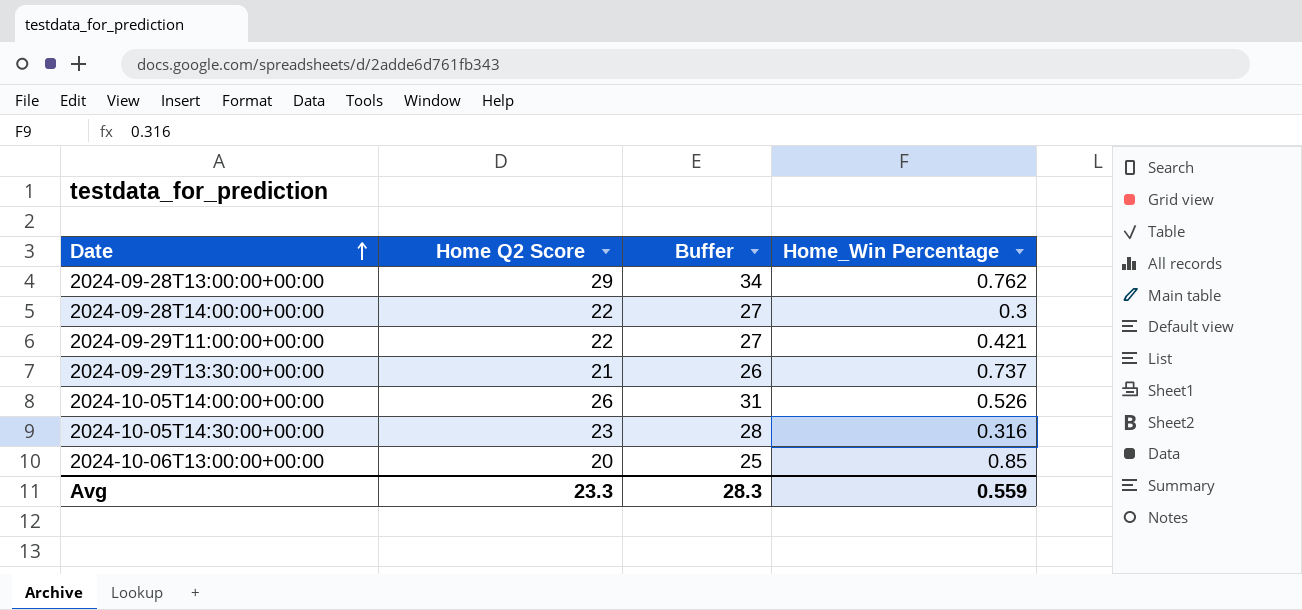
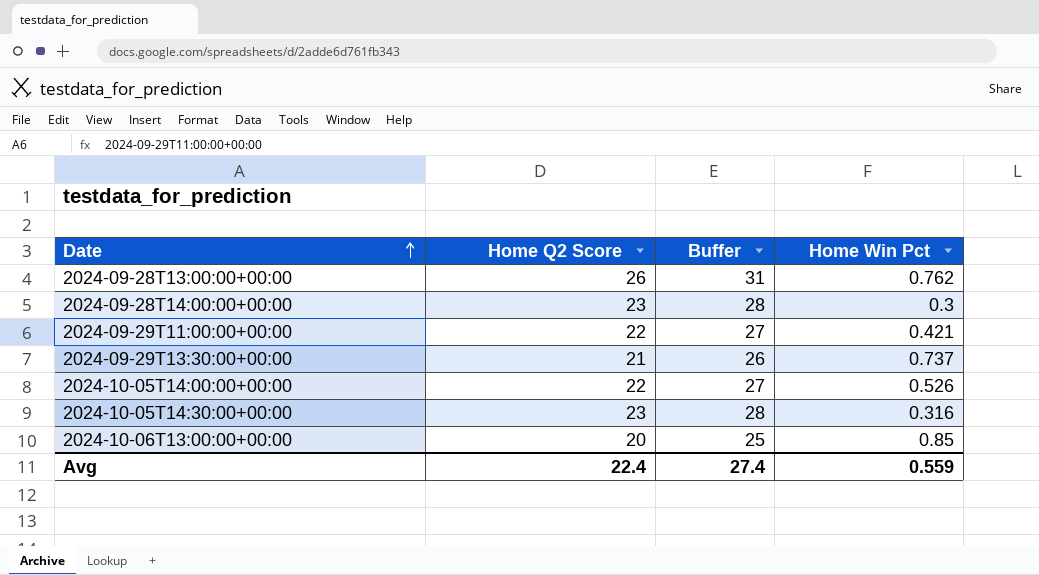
column name: Home_Win Percentage -> Home Win Pct
2024-09-28T13:00:00+00:00 | Home Q2 Score: 29 -> 26
2024-09-28T13:00:00+00:00 | Buffer: 34 -> 31
2024-09-28T14:00:00+00:00 | Home Q2 Score: 22 -> 23
2024-09-28T14:00:00+00:00 | Buffer: 27 -> 28
2024-10-05T14:00:00+00:00 | Home Q2 Score: 26 -> 22
2024-10-05T14:00:00+00:00 | Buffer: 31 -> 27
Avg | Home Q2 Score: 23.3 -> 22.4
Avg | Buffer: 28.3 -> 27.4

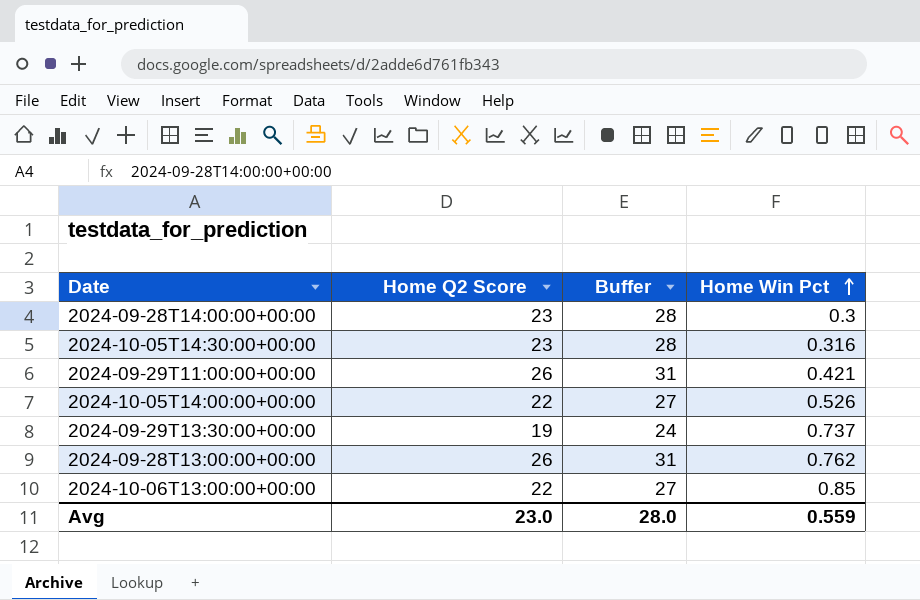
row order: Date ascending -> Home Win Pct ascending
2024-09-29T11:00:00+00:00 | Home Q2 Score: 22 -> 26
2024-09-29T11:00:00+00:00 | Buffer: 27 -> 31
2024-09-29T13:30:00+00:00 | Home Q2 Score: 21 -> 19
2024-09-29T13:30:00+00:00 | Buffer: 26 -> 24
2024-10-06T13:00:00+00:00 | Home Q2 Score: 20 -> 22
2024-10-06T13:00:00+00:00 | Buffer: 25 -> 27
Avg | Home Q2 Score: 22.4 -> 23.0
Avg | Buffer: 27.4 -> 28.0

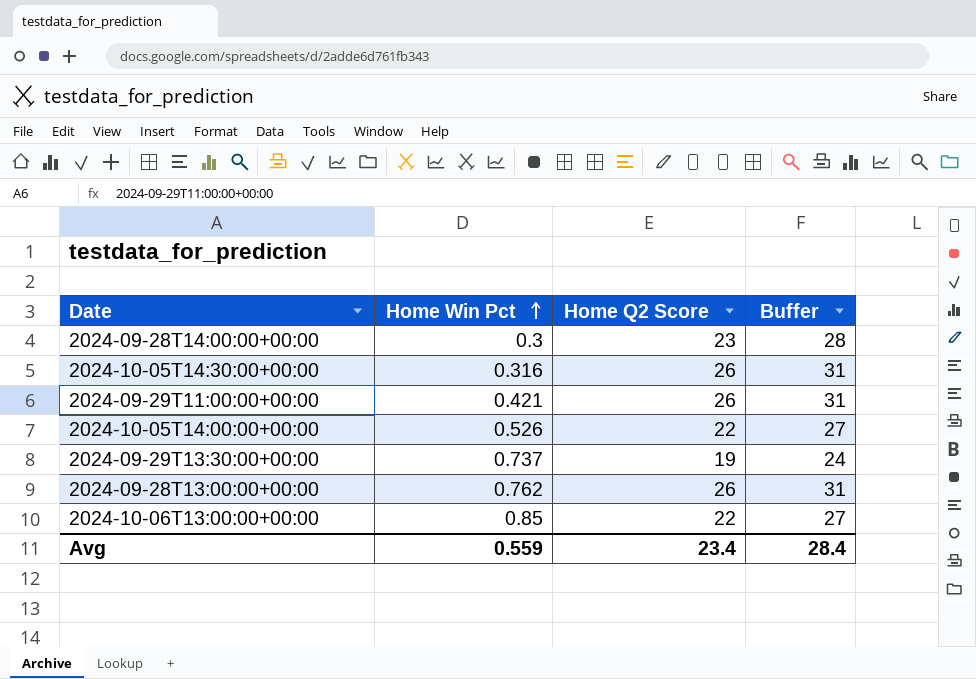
column Home Win Pct | position: 4 -> 2
2024-10-05T14:30:00+00:00 | Home Q2 Score: 23 -> 26
2024-10-05T14:30:00+00:00 | Buffer: 28 -> 31
Avg | Home Q2 Score: 23.0 -> 23.4
Avg | Buffer: 28.0 -> 28.4

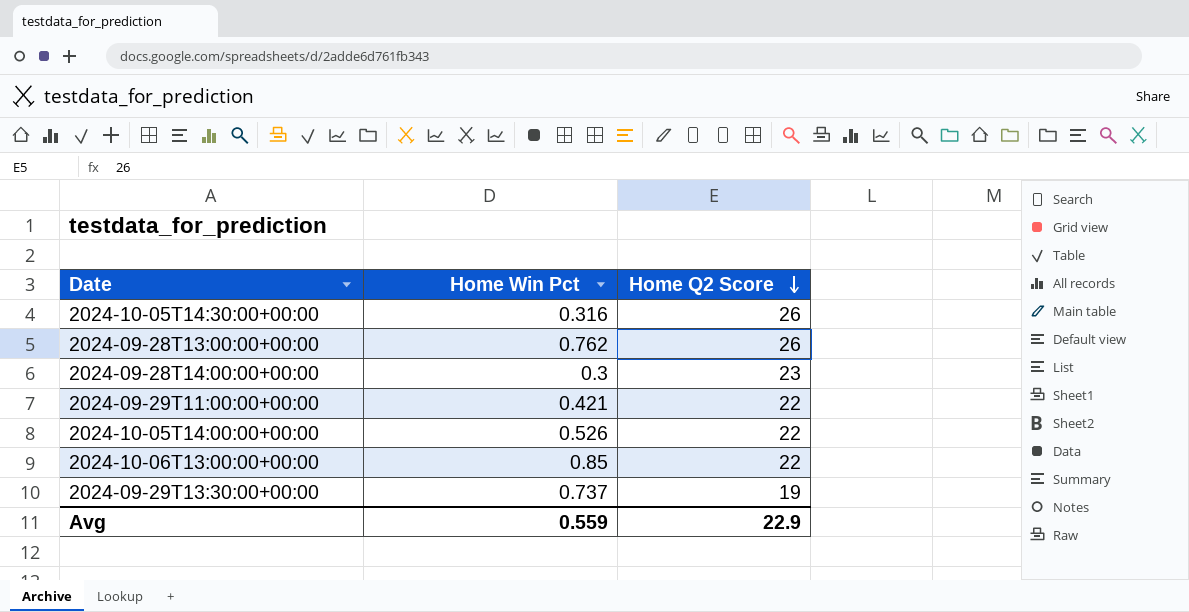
row order: Home Win Pct ascending -> Home Q2 Score descending
column Buffer | formula: [Home Q2 Score] + 5 -> none
2024-09-29T11:00:00+00:00 | Home Q2 Score: 26 -> 22
Avg | Home Q2 Score: 23.4 -> 22.9

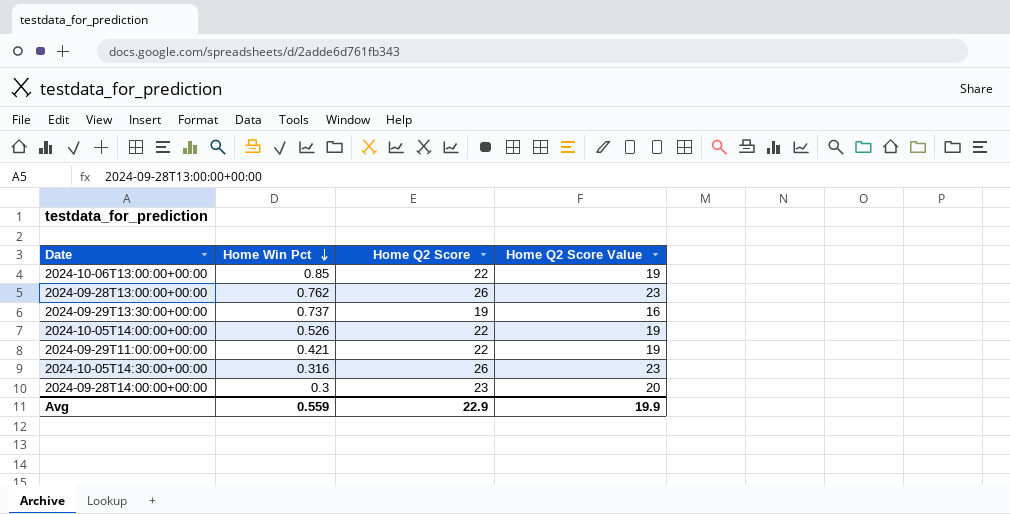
row order: Home Q2 Score descending -> Home Win Pct descending
column Home Q2 Score Value | formula: none -> [Home Q2 Score] - 3

